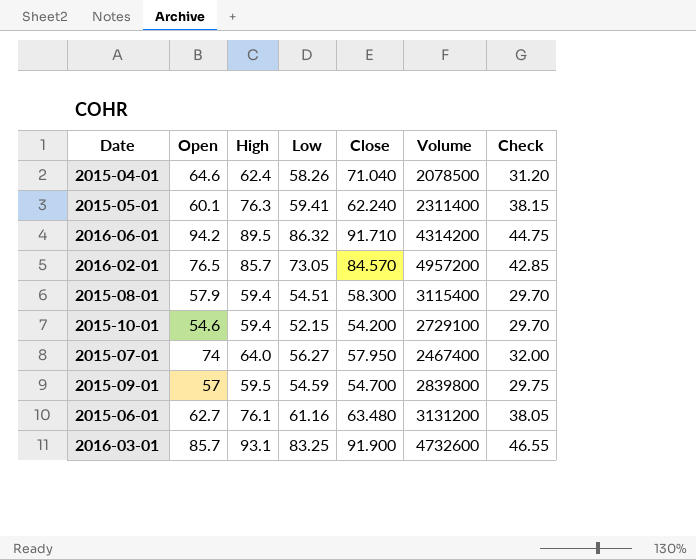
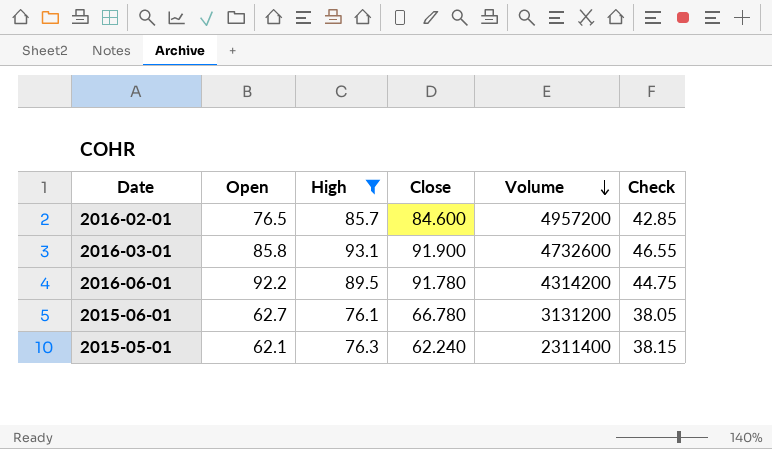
filter: none -> High >= 76.1
row order: none -> Volume descending
column Low | position: 4 -> none
2016-02-01 | Close: 84.570 -> 84.600
2016-03-01 | Open: 85.7 -> 85.8
2016-06-01 | Open: 94.2 -> 92.2
2016-06-01 | Close: 91.710 -> 91.780
2015-06-01 | Close: 63.480 -> 66.780
2015-05-01 | Open: 60.1 -> 62.1

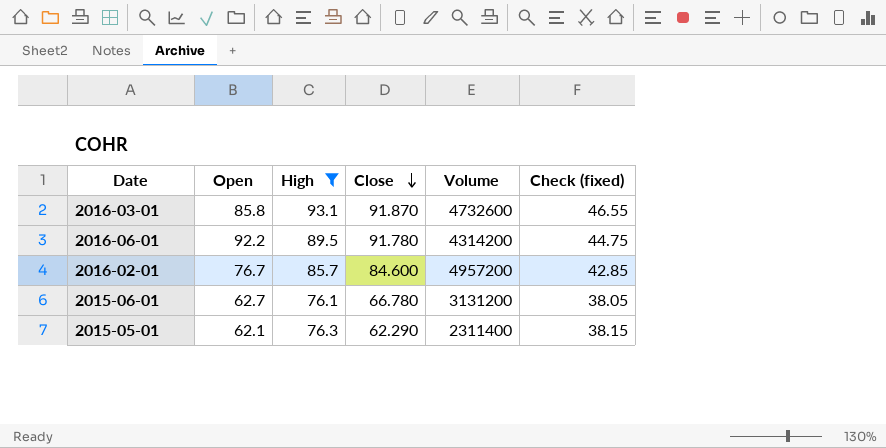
row order: Volume descending -> Close descending
column name: Check -> Check (fixed)
2016-03-01 | Close: 91.900 -> 91.870
2016-02-01 | Open: 76.5 -> 76.7
2015-05-01 | Close: 62.240 -> 62.290

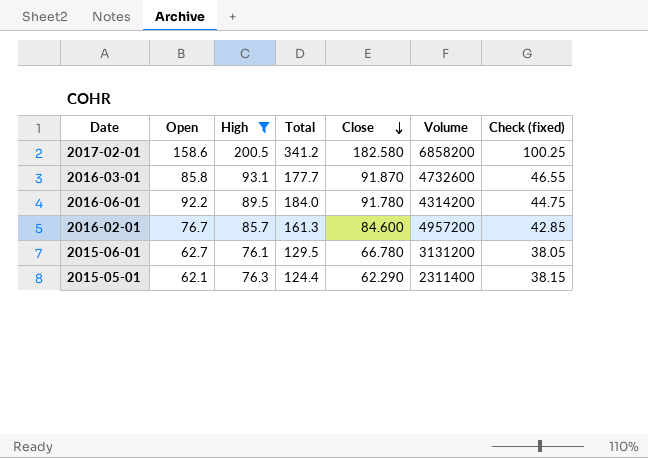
column Total | formula: none -> [Open] + [Close]
row 2017-02-01: none -> 158.6 | 200.5 | 341.2 | 182.580 | 6858200 | 100.25

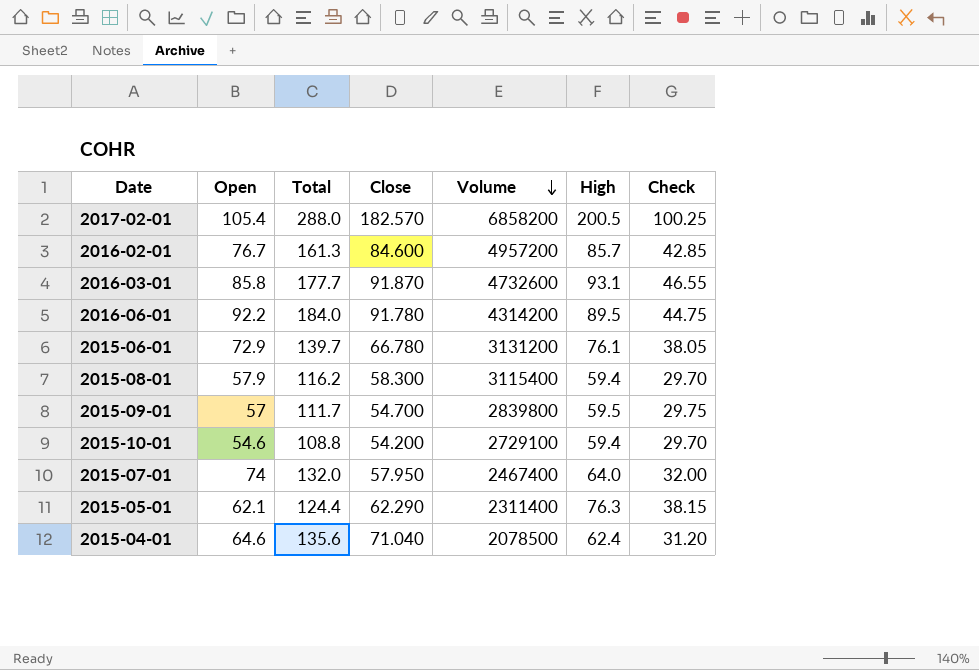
filter: High >= 76.1 -> none
row order: Close descending -> Volume descending
column High | position: 3 -> 6
column name: Check (fixed) -> Check
2017-02-01 | Open: 158.6 -> 105.4
2017-02-01 | Total: 341.2 -> 288.0
2017-02-01 | Close: 182.580 -> 182.570
2015-06-01 | Open: 62.7 -> 72.9
2015-06-01 | Total: 129.5 -> 139.7

